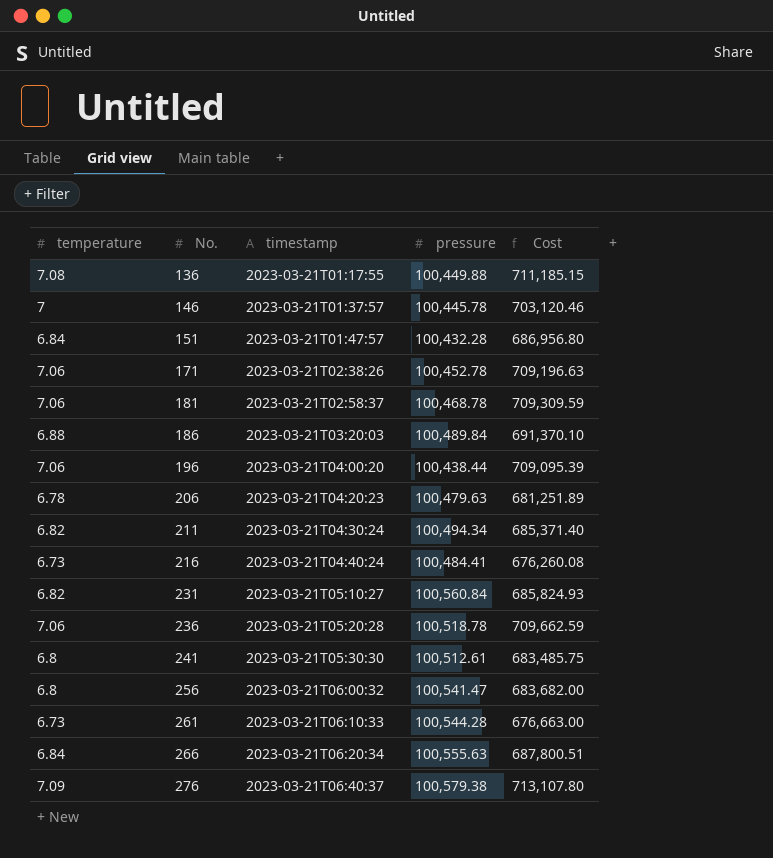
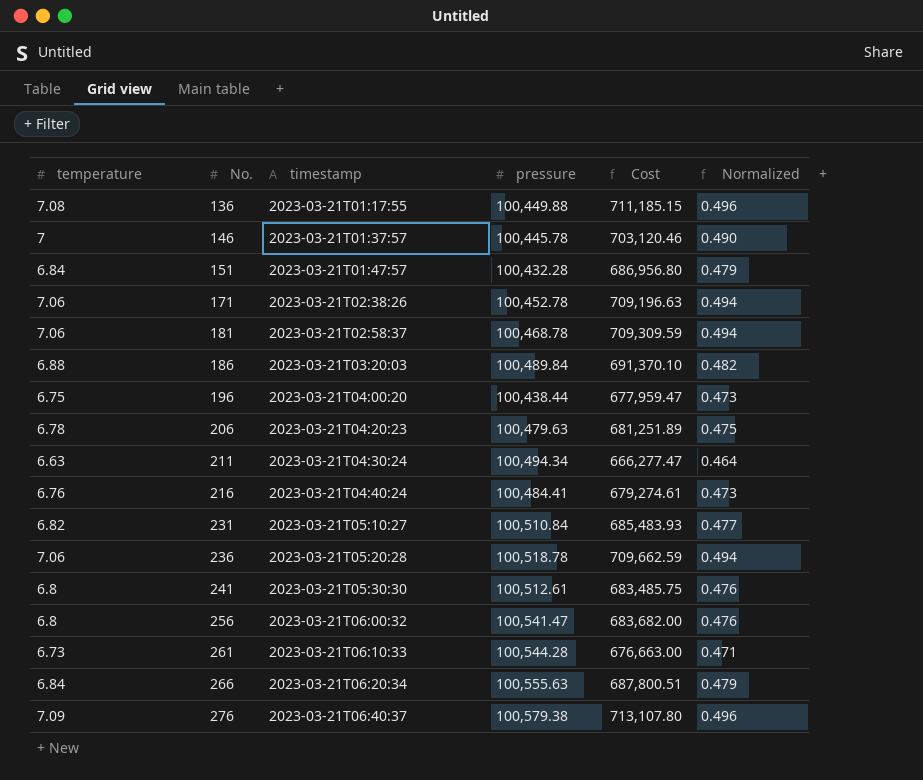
column Normalized | formula: none -> [temperature] * 0.07
196 | temperature: 7.06 -> 6.75
196 | Cost: 709,095.39 -> 677,959.47
211 | temperature: 6.82 -> 6.63
211 | Cost: 685,371.40 -> 666,277.47
216 | temperature: 6.73 -> 6.76
216 | Cost: 676,260.08 -> 679,274.61
231 | pressure: 100,560.84 -> 100,510.84
231 | Cost: 685,824.93 -> 685,483.93

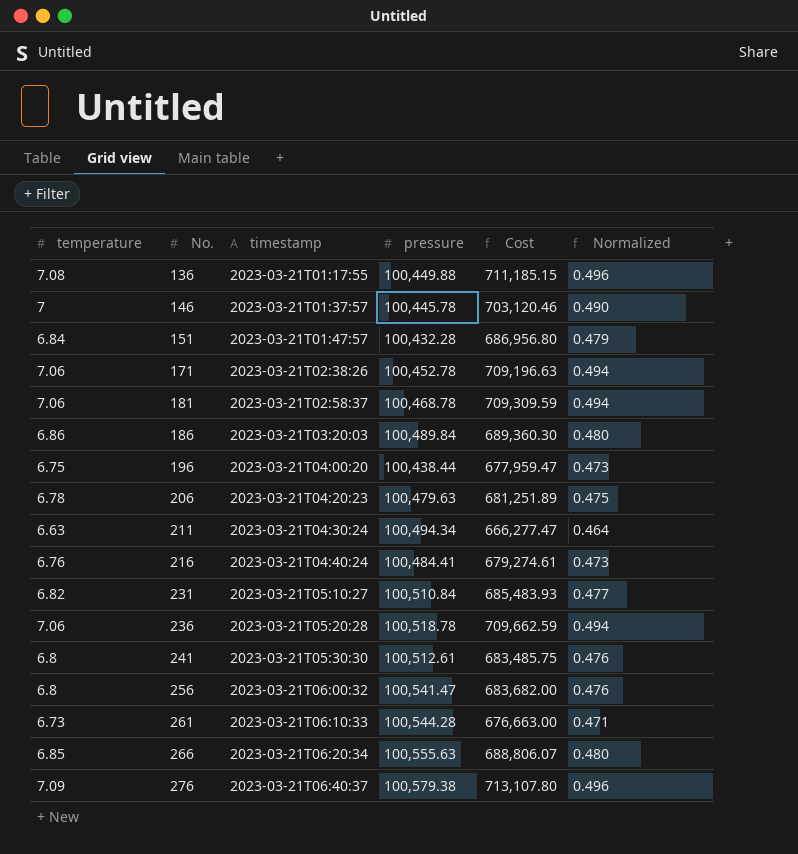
186 | temperature: 6.88 -> 6.86
186 | Cost: 691,370.10 -> 689,360.30
186 | Normalized: 0.482 -> 0.480
266 | temperature: 6.84 -> 6.85
266 | Cost: 687,800.51 -> 688,806.07
266 | Normalized: 0.479 -> 0.480

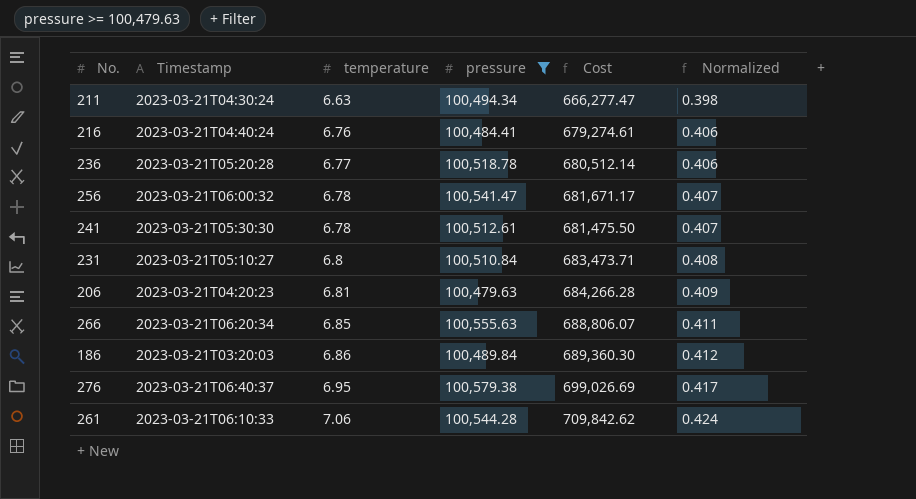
filter: none -> pressure >= 100,479.63
row order: No. ascending -> temperature ascending
column name: timestamp -> Timestamp
column temperature | position: 1 -> 3
column Normalized | formula: [temperature] * 0.07 -> [temperature] * 0.06
236 | temperature: 7.06 -> 6.77
236 | Cost: 709,662.59 -> 680,512.14
256 | temperature: 6.8 -> 6.78
256 | Cost: 683,682.00 -> 681,671.17
241 | temperature: 6.8 -> 6.78
241 | Cost: 683,485.75 -> 681,475.50
231 | temperature: 6.82 -> 6.8
231 | Cost: 685,483.93 -> 683,473.71
206 | temperature: 6.78 -> 6.81
206 | Cost: 681,251.89 -> 684,266.28
276 | temperature: 7.09 -> 6.95
276 | Cost: 713,107.80 -> 699,026.69
261 | temperature: 6.73 -> 7.06
261 | Cost: 676,663.00 -> 709,842.62

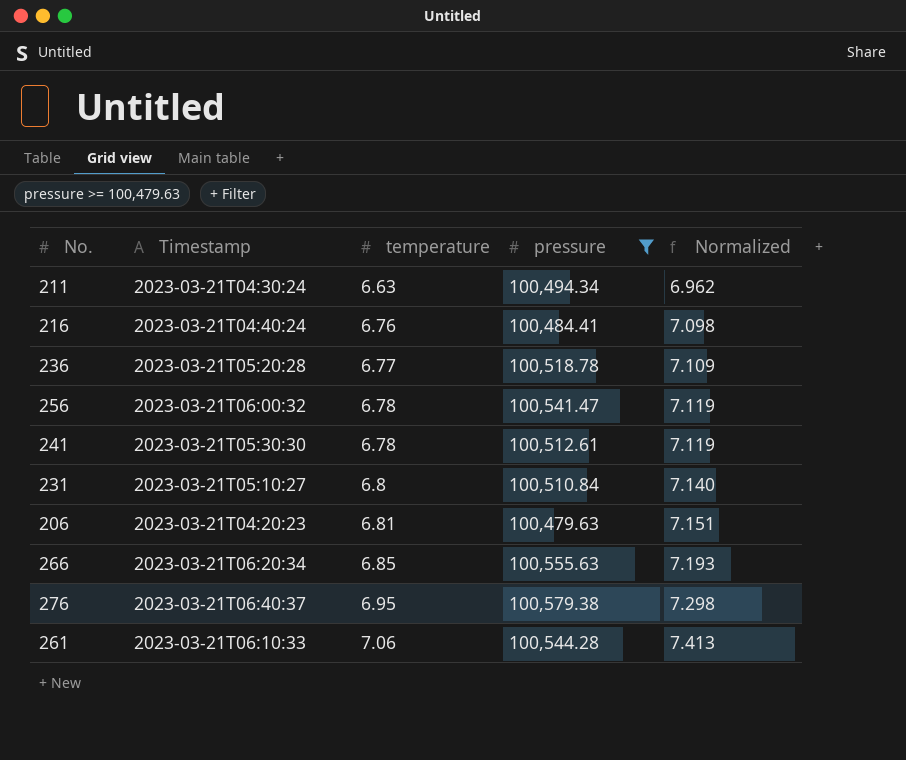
column Cost | formula: [temperature] * [pressure] -> none
column Normalized | formula: [temperature] * 0.06 -> [temperature] * 1.05
row 186: 2023-03-21T03:20:03 | 6.86 | 100,489.84 | 689,360.30 | 0.412 -> none

